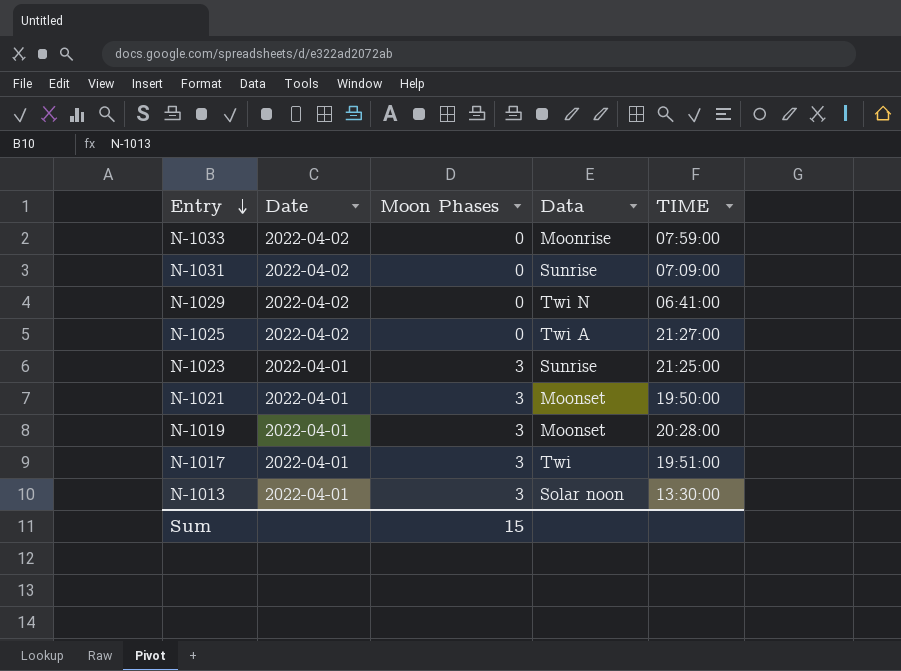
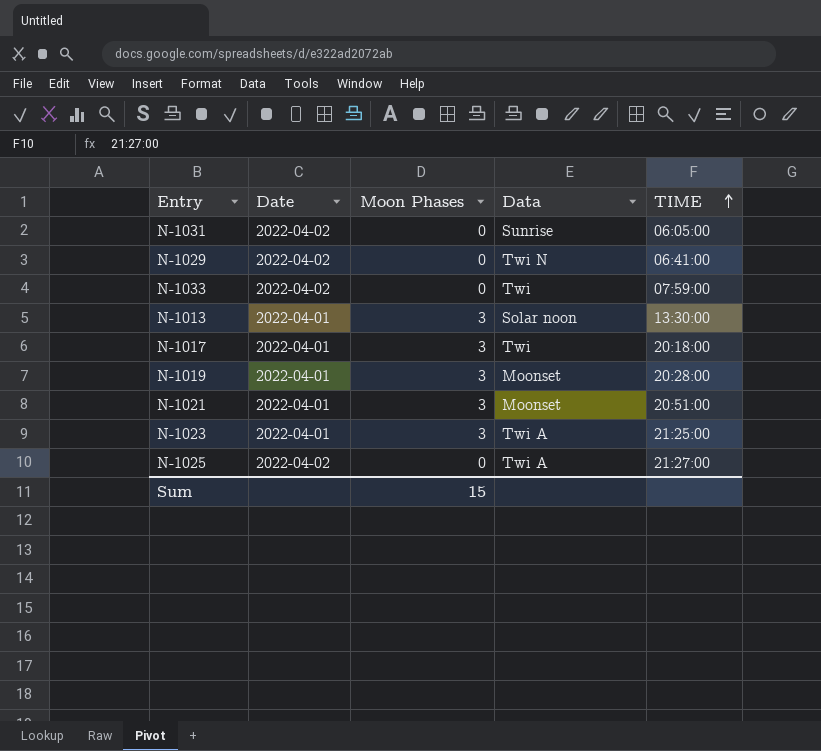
row order: Entry descending -> TIME ascending
N-1031 | TIME: 07:09:00 -> 06:05:00
N-1033 | Data: Moonrise -> Twi
N-1017 | TIME: 19:51:00 -> 20:18:00
N-1021 | TIME: 19:50:00 -> 20:51:00
N-1023 | Data: Sunrise -> Twi A

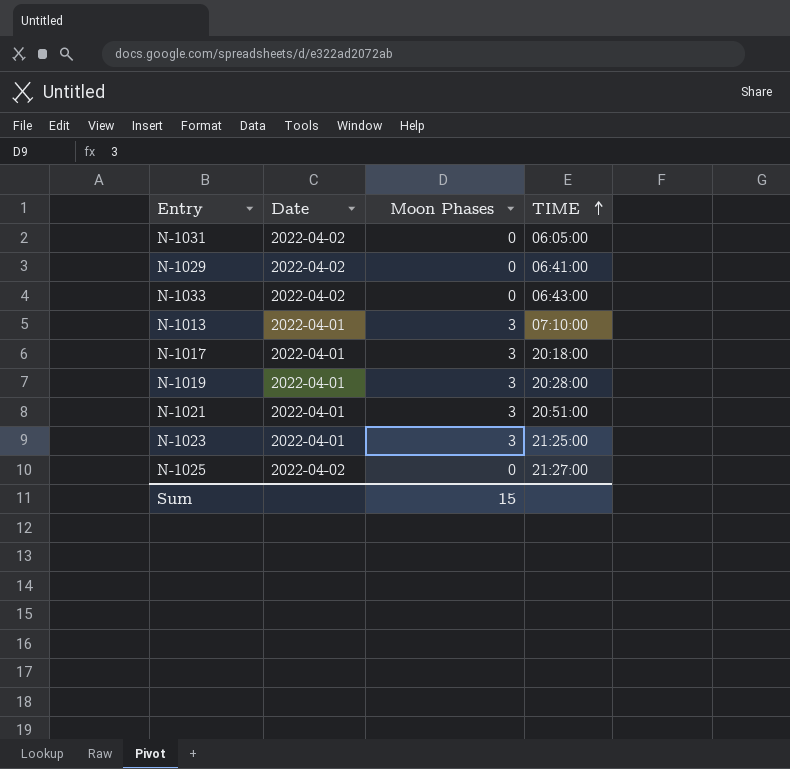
column Data | position: 4 -> none
N-1033 | TIME: 07:59:00 -> 06:43:00
N-1013 | TIME: 13:30:00 -> 07:10:00

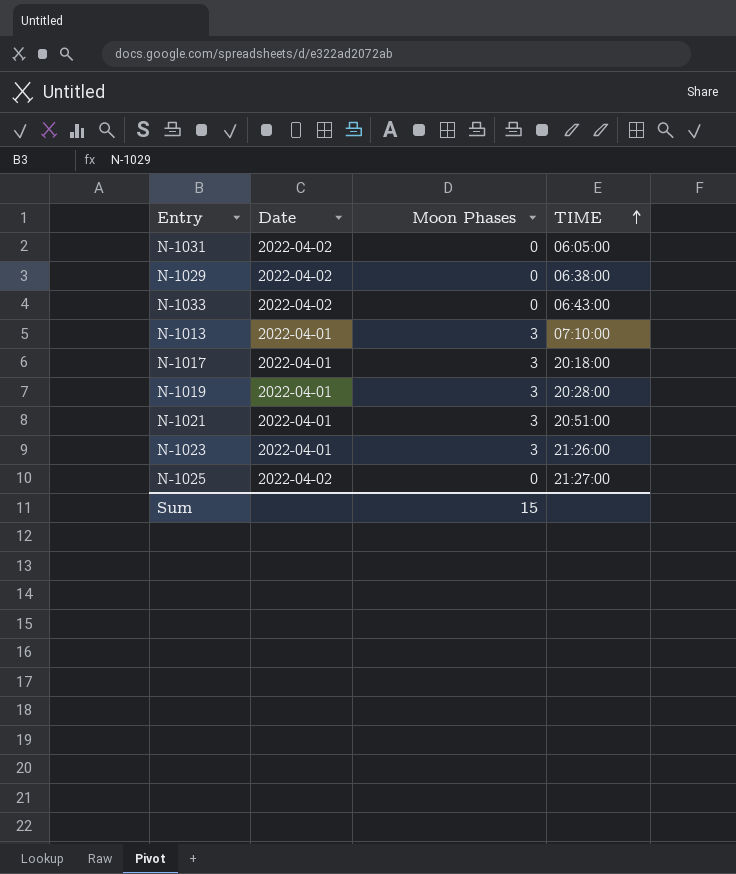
N-1029 | TIME: 06:41:00 -> 06:38:00
N-1023 | TIME: 21:25:00 -> 21:26:00

